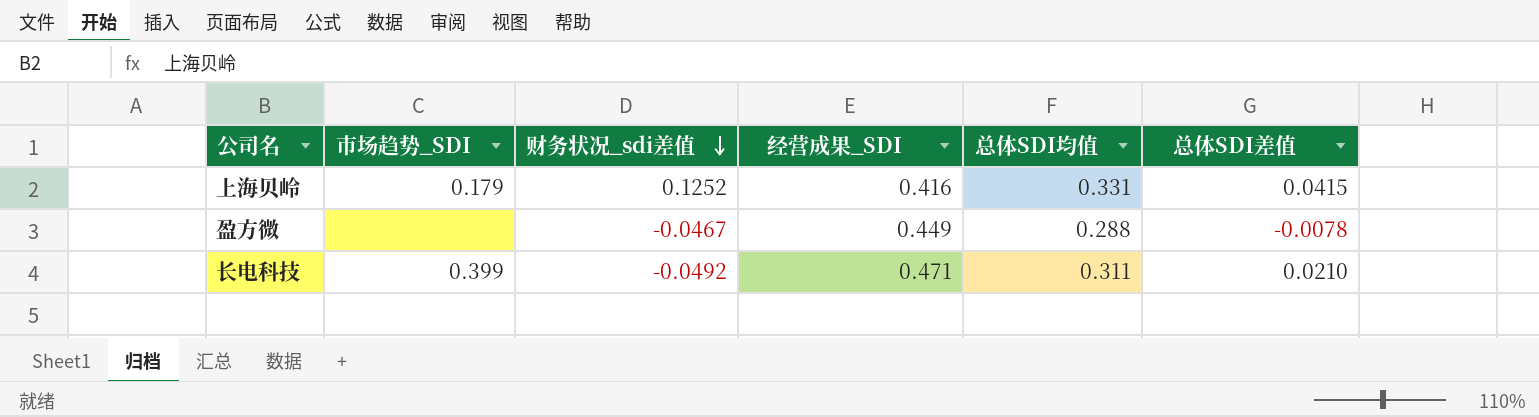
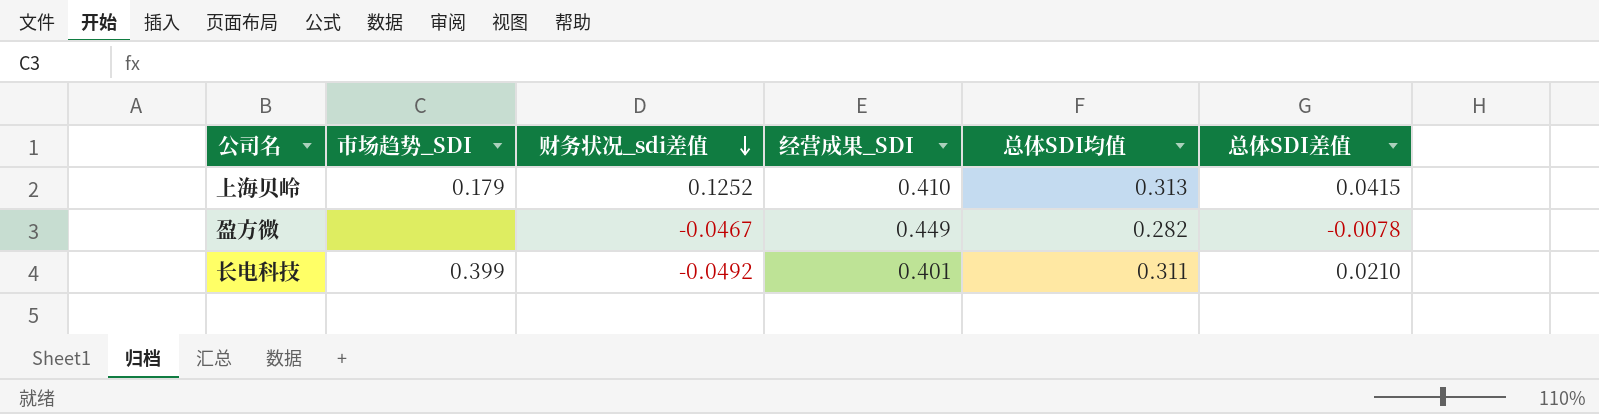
上海贝岭 | 经营成果_SDI: 0.416 -> 0.410
上海贝岭 | 总体SDI均值: 0.331 -> 0.313
盈方微 | 总体SDI均值: 0.288 -> 0.282
长电科技 | 经营成果_SDI: 0.471 -> 0.401

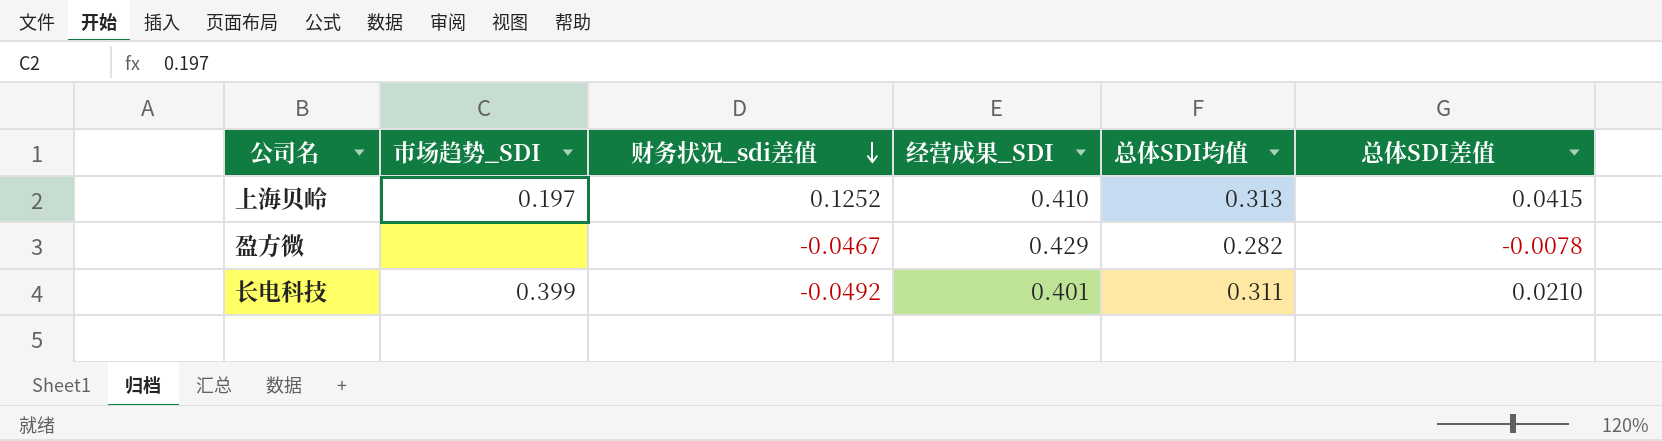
上海贝岭 | 市场趋势_SDI: 0.179 -> 0.197
盈方微 | 经营成果_SDI: 0.449 -> 0.429

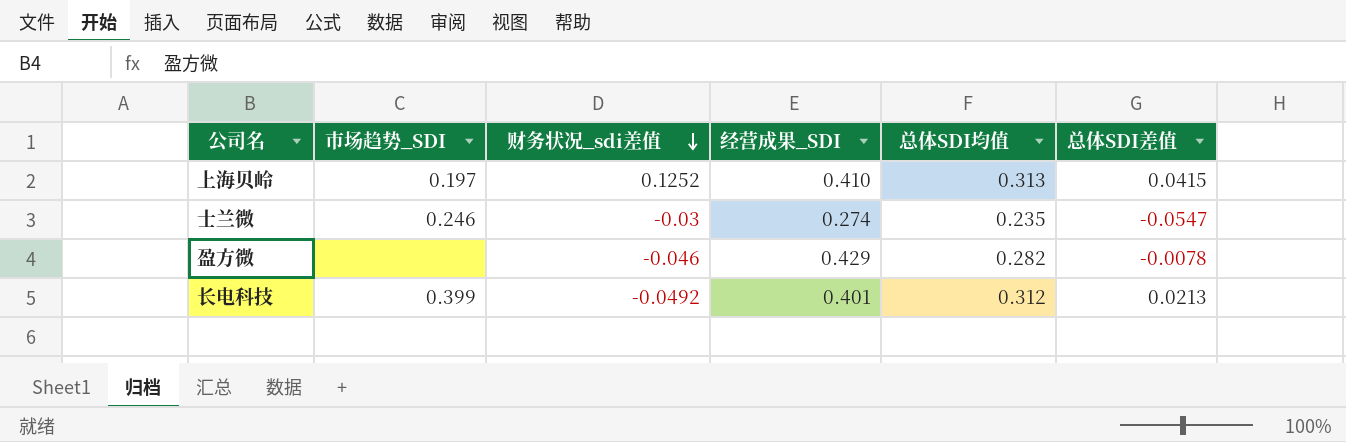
row 士兰微: none -> 0.246 | -0.03 | 0.274 | 0.235 | -0.0547
盈方微 | 财务状况_sdi差值: -0.0467 -> -0.046
长电科技 | 总体SDI均值: 0.311 -> 0.312
长电科技 | 总体SDI差值: 0.0210 -> 0.0213

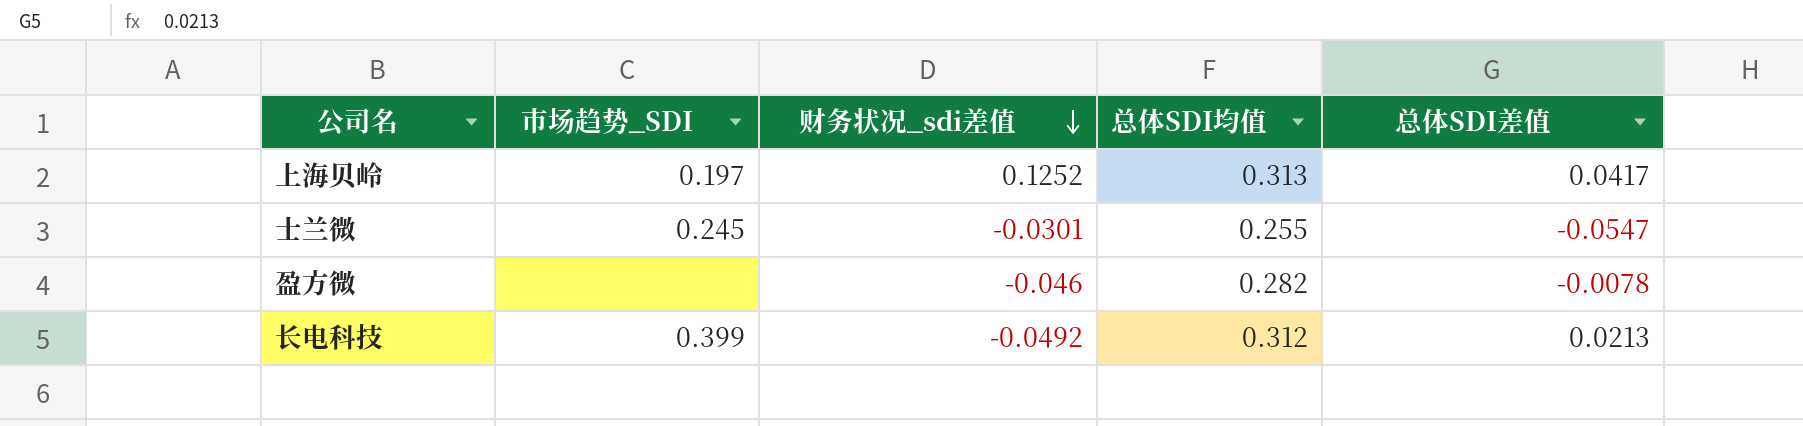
column 经营成果_SDI | position: 4 -> none
上海贝岭 | 总体SDI差值: 0.0415 -> 0.0417
士兰微 | 市场趋势_SDI: 0.246 -> 0.245
士兰微 | 财务状况_sdi差值: -0.03 -> -0.0301
士兰微 | 总体SDI均值: 0.235 -> 0.255

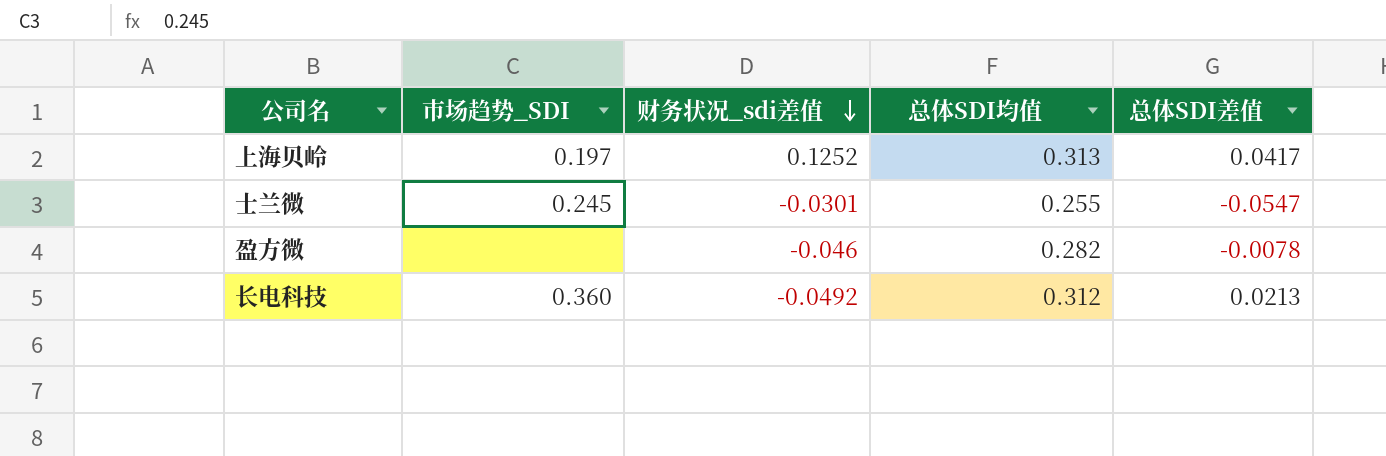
长电科技 | 市场趋势_SDI: 0.399 -> 0.360

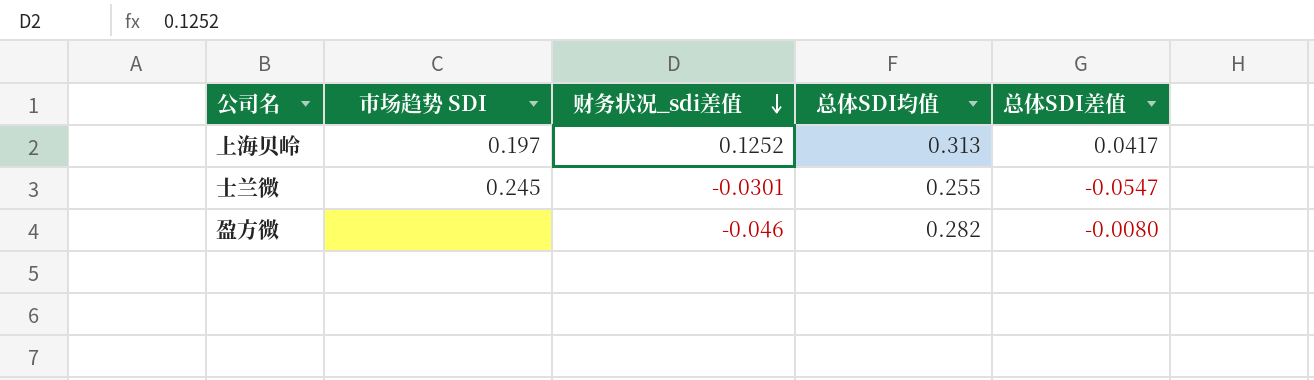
column name: 市场趋势_SDI -> 市场趋势 SDI
row 长电科技: 0.360 | -0.0492 | 0.312 | 0.0213 -> none
盈方微 | 总体SDI差值: -0.0078 -> -0.0080

